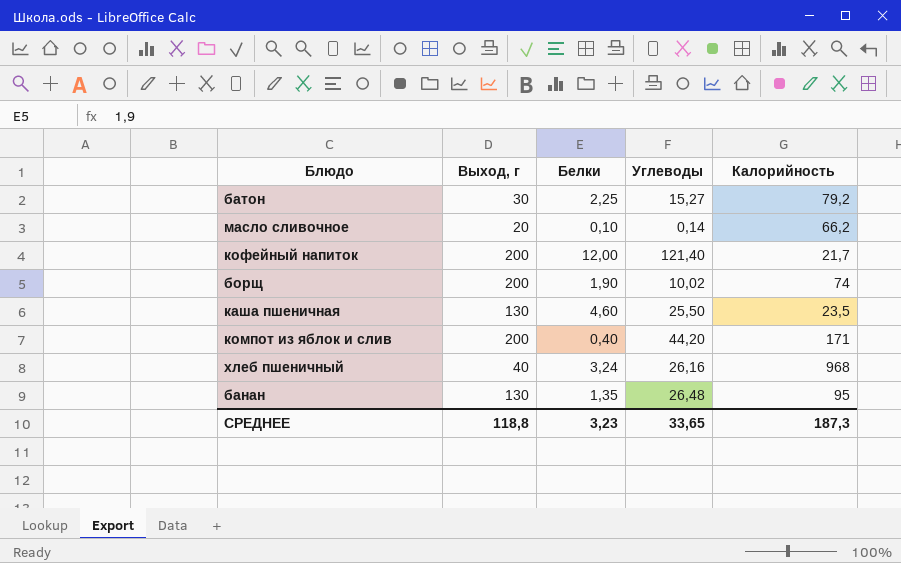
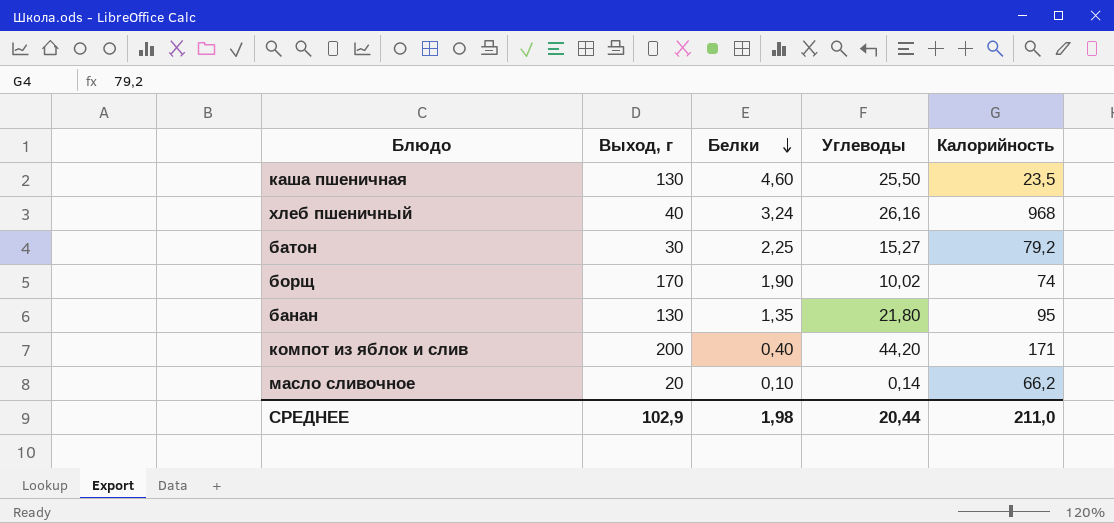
row order: none -> Белки descending
row кофейный напиток: 200 | 12,00 | 121,40 | 21,7 -> none
борщ | Выход, г: 200 -> 170
банан | Углеводы: 26,48 -> 21,80
СРЕДНЕЕ | Выход, г: 118,8 -> 102,9
СРЕДНЕЕ | Белки: 3,23 -> 1,98
СРЕДНЕЕ | Углеводы: 33,65 -> 20,44
СРЕДНЕЕ | Калорийность: 187,3 -> 211,0

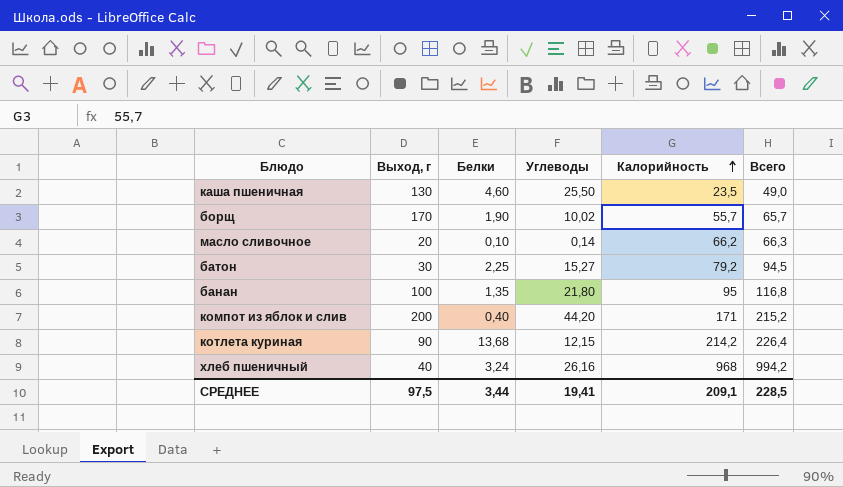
row order: Белки descending -> Калорийность ascending
column Всего | formula: none -> [Углеводы] + [Калорийность]
борщ | Калорийность: 74 -> 55,7
банан | Выход, г: 130 -> 100
row котлета куриная: none -> 90 | 13,68 | 12,15 | 214,2 | 226,4
СРЕДНЕЕ | Выход, г: 102,9 -> 97,5
СРЕДНЕЕ | Белки: 1,98 -> 3,44
СРЕДНЕЕ | Углеводы: 20,44 -> 19,41
СРЕДНЕЕ | Калорийность: 211,0 -> 209,1

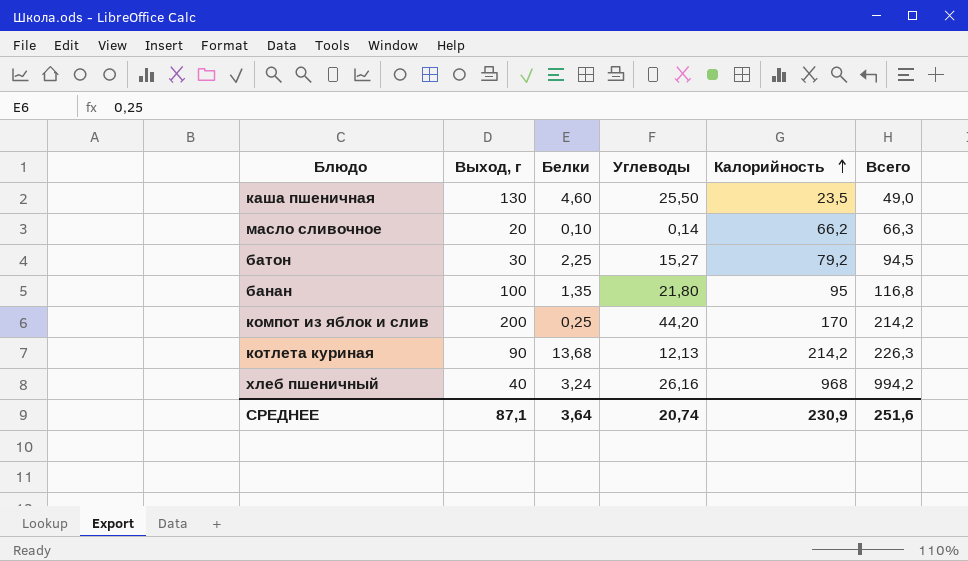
row борщ: 170 | 1,90 | 10,02 | 55,7 | 65,7 -> none
компот из яблок и слив | Белки: 0,40 -> 0,25
компот из яблок и слив | Калорийность: 171 -> 170
компот из яблок и слив | Всего: 215,2 -> 214,2
котлета куриная | Углеводы: 12,15 -> 12,13
котлета куриная | Всего: 226,4 -> 226,3
СРЕДНЕЕ | Выход, г: 97,5 -> 87,1
СРЕДНЕЕ | Белки: 3,44 -> 3,64
СРЕДНЕЕ | Углеводы: 19,41 -> 20,74
СРЕДНЕЕ | Калорийность: 209,1 -> 230,9
СРЕДНЕЕ | Всего: 228,5 -> 251,6

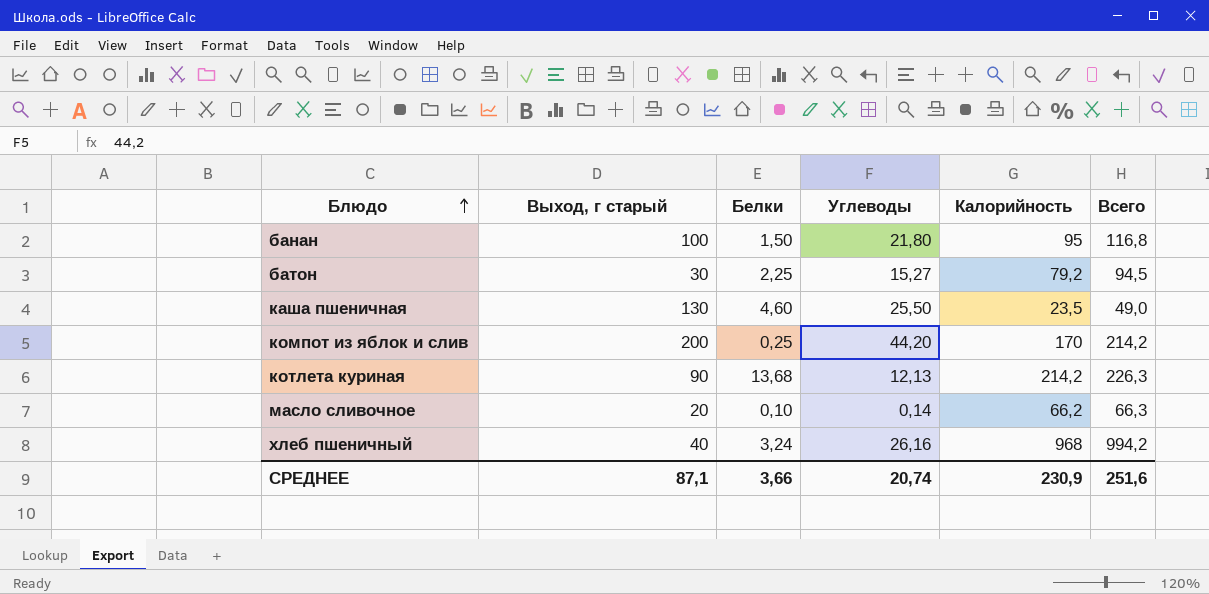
row order: Калорийность ascending -> Блюдо ascending
column name: Выход, г -> Выход, г старый
банан | Белки: 1,35 -> 1,50
СРЕДНЕЕ | Белки: 3,64 -> 3,66

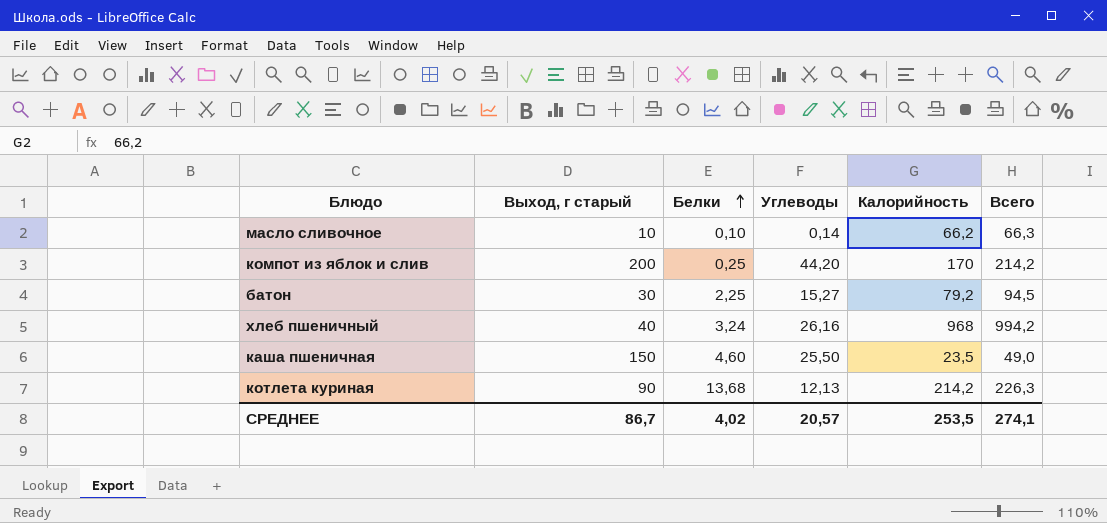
row order: Блюдо ascending -> Белки ascending
row банан: 100 | 1,50 | 21,80 | 95 | 116,8 -> none
масло сливочное | Выход, г старый: 20 -> 10
каша пшеничная | Выход, г старый: 130 -> 150
СРЕДНЕЕ | Выход, г старый: 87,1 -> 86,7
СРЕДНЕЕ | Белки: 3,66 -> 4,02
СРЕДНЕЕ | Углеводы: 20,74 -> 20,57
СРЕДНЕЕ | Калорийность: 230,9 -> 253,5
СРЕДНЕЕ | Всего: 251,6 -> 274,1

